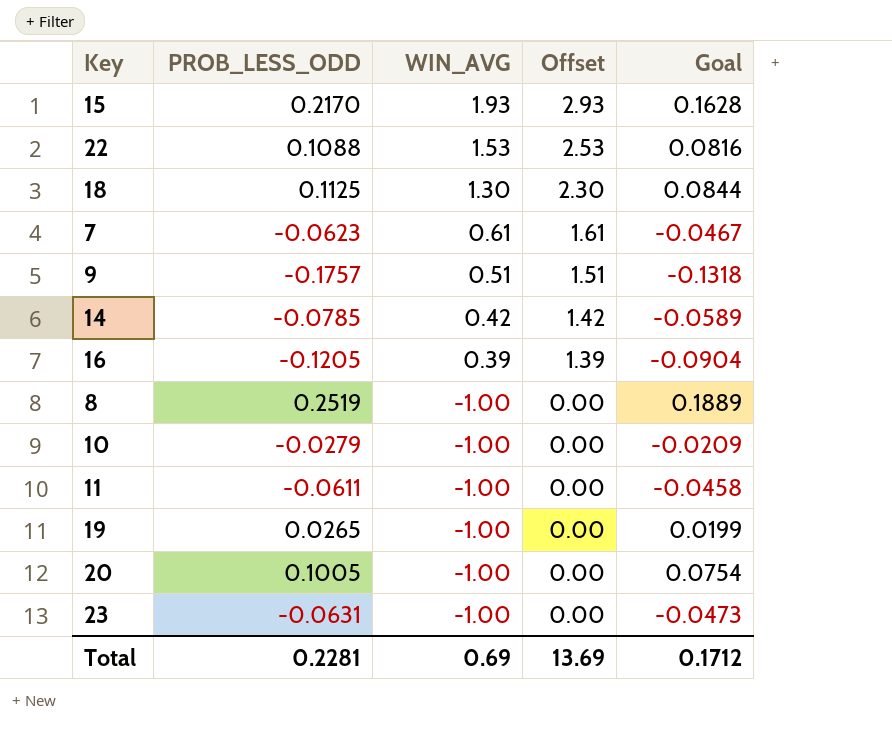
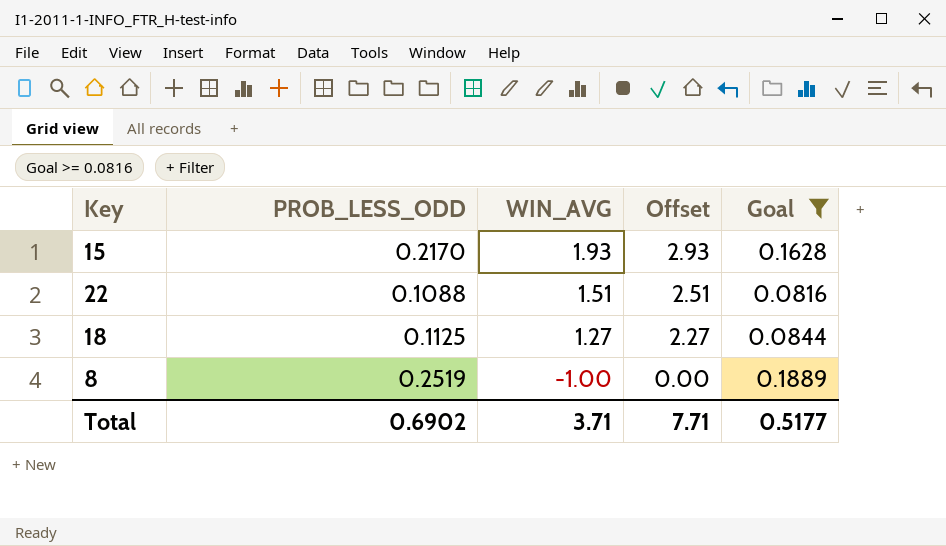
filter: none -> Goal >= 0.0816
22 | WIN_AVG: 1.53 -> 1.51
22 | Offset: 2.53 -> 2.51
18 | WIN_AVG: 1.30 -> 1.27
18 | Offset: 2.30 -> 2.27
Total | PROB_LESS_ODD: 0.2281 -> 0.6902
Total | WIN_AVG: 0.69 -> 3.71
Total | Offset: 13.69 -> 7.71
Total | Goal: 0.1712 -> 0.5177

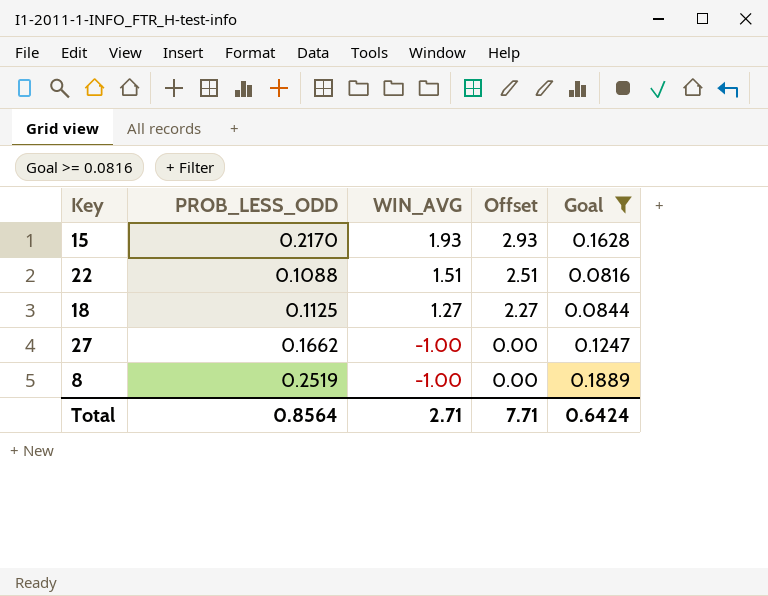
row 27: none -> 0.1662 | -1.00 | 0.00 | 0.1247
Total | PROB_LESS_ODD: 0.6902 -> 0.8564
Total | WIN_AVG: 3.71 -> 2.71
Total | Goal: 0.5177 -> 0.6424

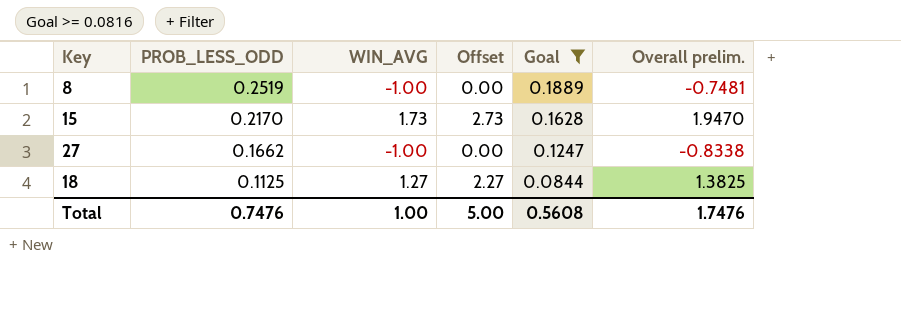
row order: WIN_AVG descending -> PROB_LESS_ODD descending
column Overall prelim. | formula: none -> [PROB_LESS_ODD] + [WIN_AVG]
row 22: 0.1088 | 1.51 | 2.51 | 0.0816 -> none
15 | WIN_AVG: 1.93 -> 1.73
15 | Offset: 2.93 -> 2.73
Total | PROB_LESS_ODD: 0.8564 -> 0.7476
Total | WIN_AVG: 2.71 -> 1.00
Total | Offset: 7.71 -> 5.00
Total | Goal: 0.6424 -> 0.5608

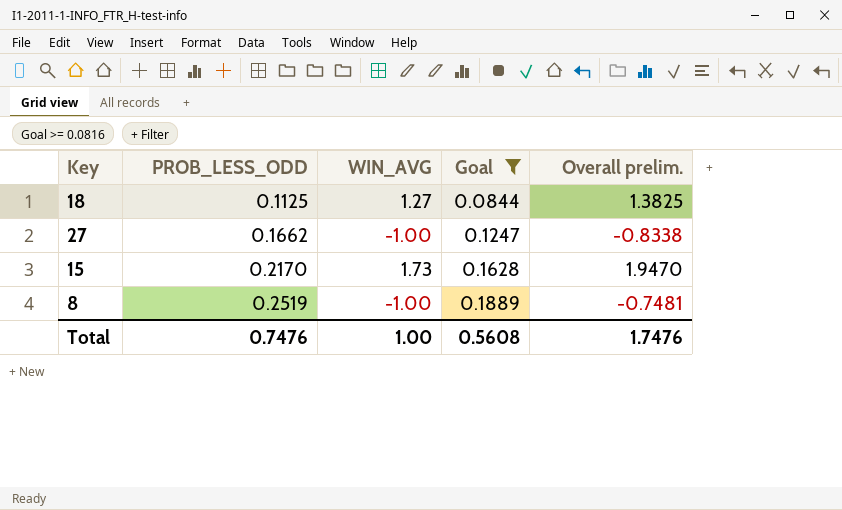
row order: PROB_LESS_ODD descending -> PROB_LESS_ODD ascending
column Offset | formula: [WIN_AVG] + 1 -> none

